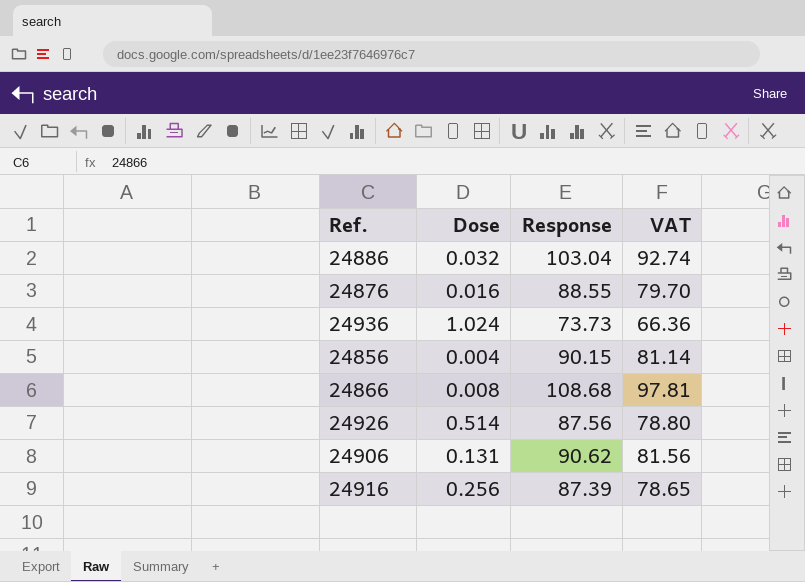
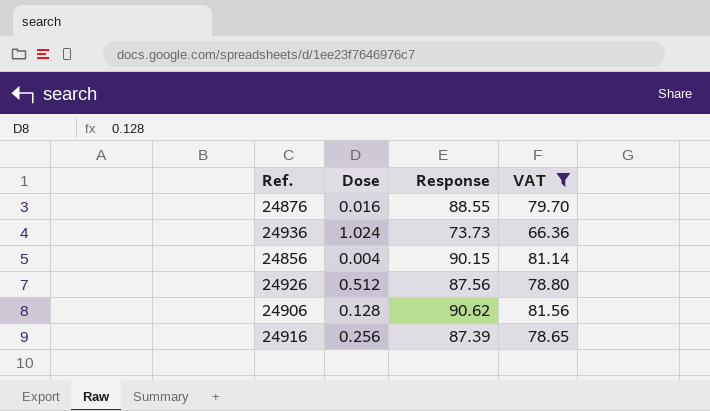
filter: none -> VAT <= 81.56
24926 | Dose: 0.514 -> 0.512
24906 | Dose: 0.131 -> 0.128

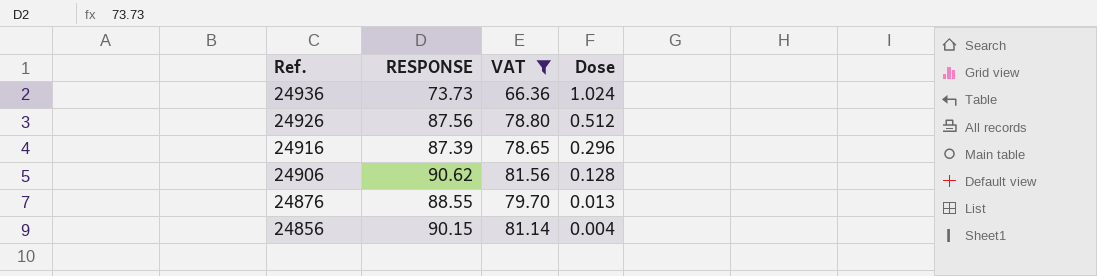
row order: none -> Ref. descending
column name: Response -> RESPONSE
column Dose | position: 2 -> 4
24916 | Dose: 0.256 -> 0.296
24876 | Dose: 0.016 -> 0.013

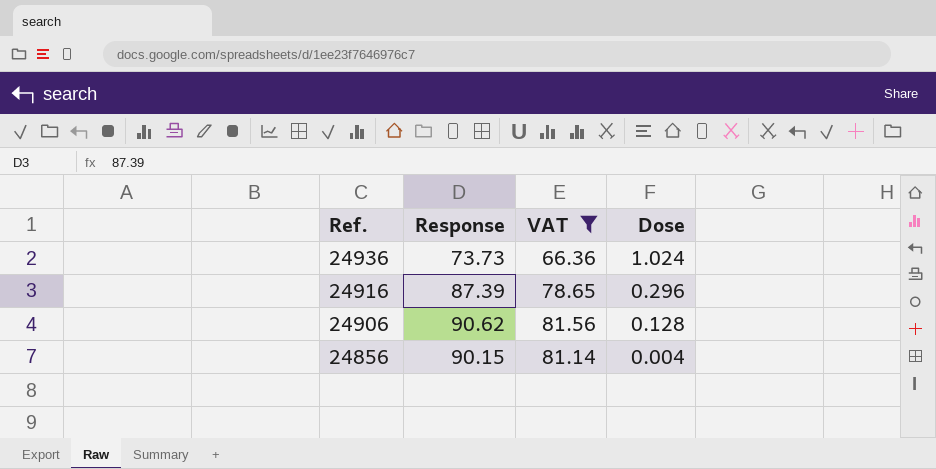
column name: RESPONSE -> Response
row 24926: 87.56 | 78.80 | 0.512 -> none
row 24876: 88.55 | 79.70 | 0.013 -> none

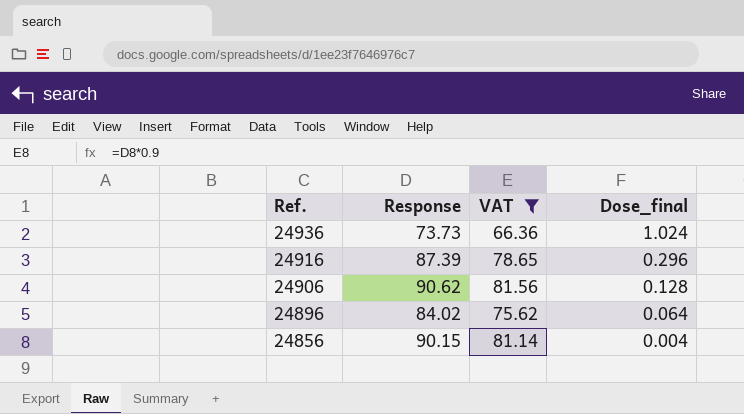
column name: Dose -> Dose_final
row 24896: none -> 84.02 | 75.62 | 0.064

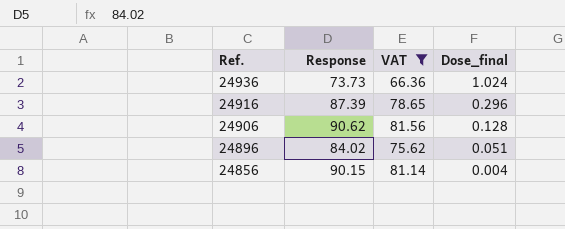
24896 | Dose_final: 0.064 -> 0.051

